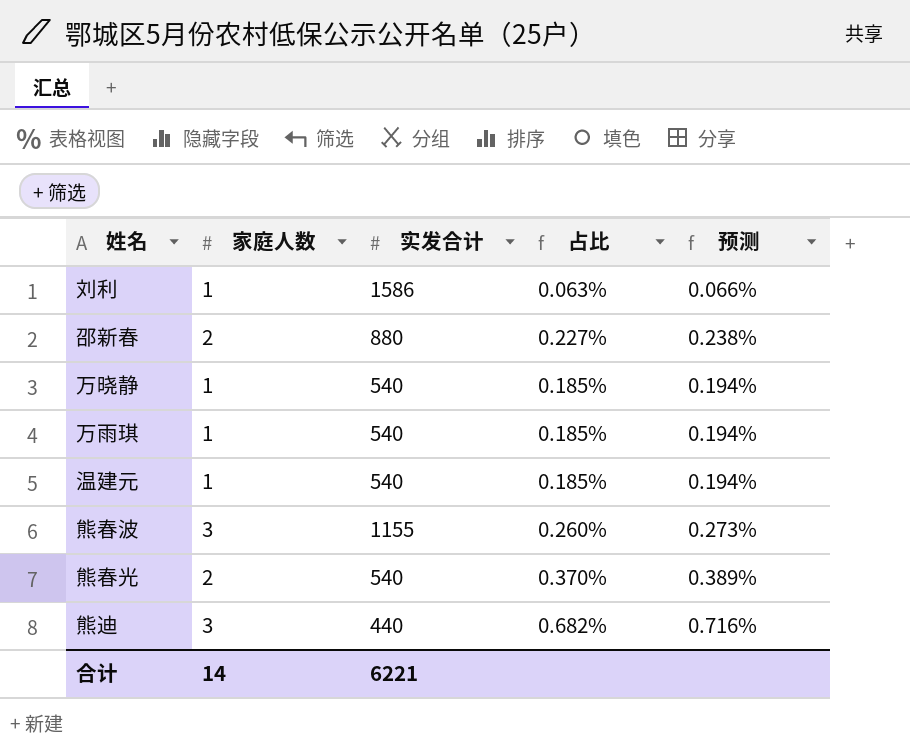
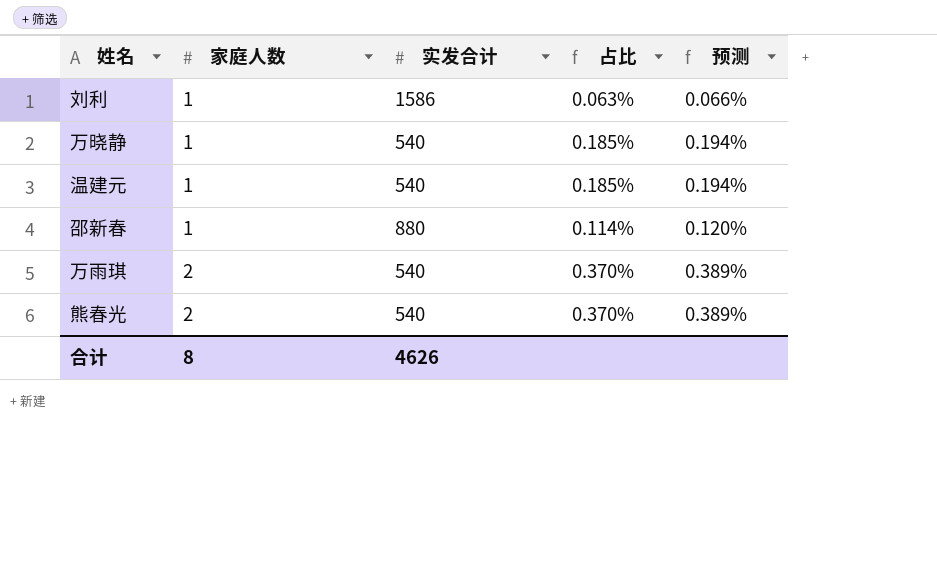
row order: none -> 家庭人数 ascending
row 熊春波: 3 | 1155 | 0.260% | 0.273% -> none
row 熊迪: 3 | 440 | 0.682% | 0.716% -> none
邵新春 | 家庭人数: 2 -> 1
邵新春 | 占比: 0.227% -> 0.114%
邵新春 | 预测: 0.238% -> 0.120%
万雨琪 | 家庭人数: 1 -> 2
万雨琪 | 占比: 0.185% -> 0.370%
万雨琪 | 预测: 0.194% -> 0.389%
合计 | 家庭人数: 14 -> 8
合计 | 实发合计: 6221 -> 4626

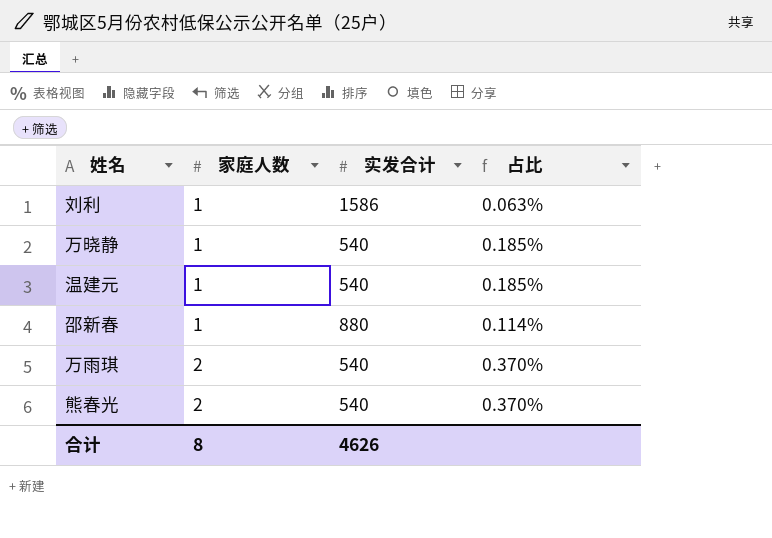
column 预测 | formula: [占比] * 1.05 -> none

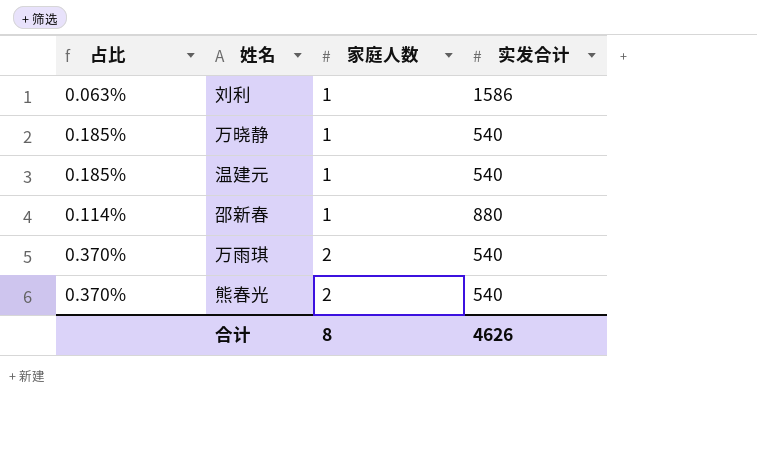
column 占比 | position: 4 -> 1

